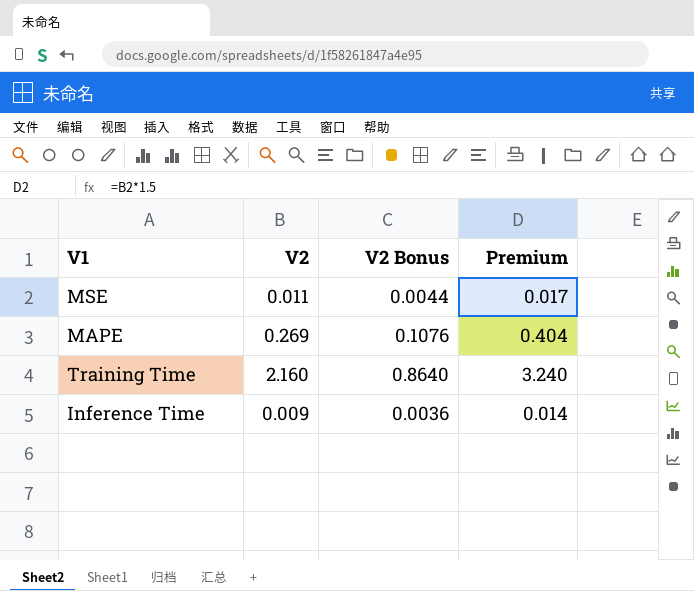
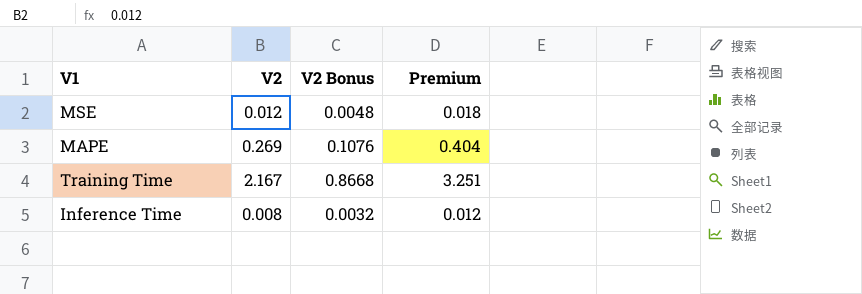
MSE | V2: 0.011 -> 0.012
MSE | V2 Bonus: 0.0044 -> 0.0048
MSE | Premium: 0.017 -> 0.018
Training Time | V2: 2.160 -> 2.167
Training Time | V2 Bonus: 0.8640 -> 0.8668
Training Time | Premium: 3.240 -> 3.251
Inference Time | V2: 0.009 -> 0.008
Inference Time | V2 Bonus: 0.0036 -> 0.0032
Inference Time | Premium: 0.014 -> 0.012

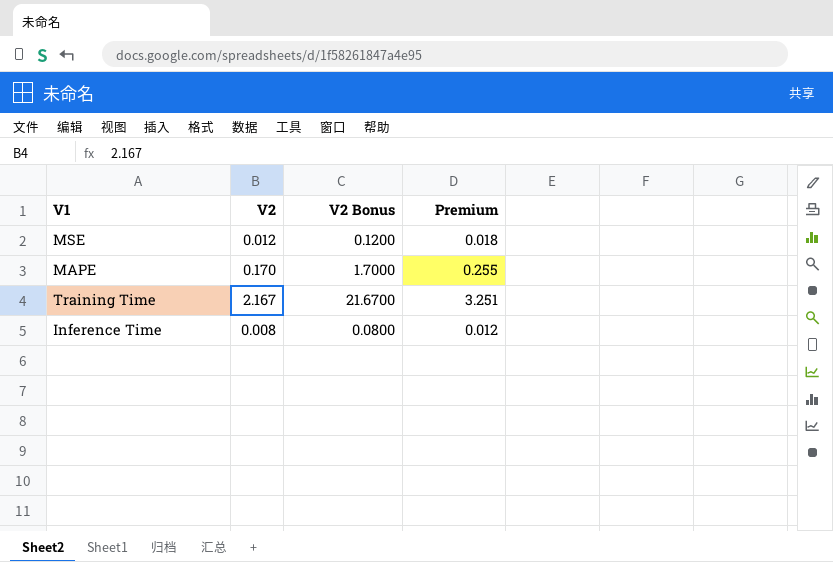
column V2 Bonus | formula: [V2] * 0.4 -> [V2] * 10
MAPE | V2: 0.269 -> 0.170
MAPE | Premium: 0.404 -> 0.255

